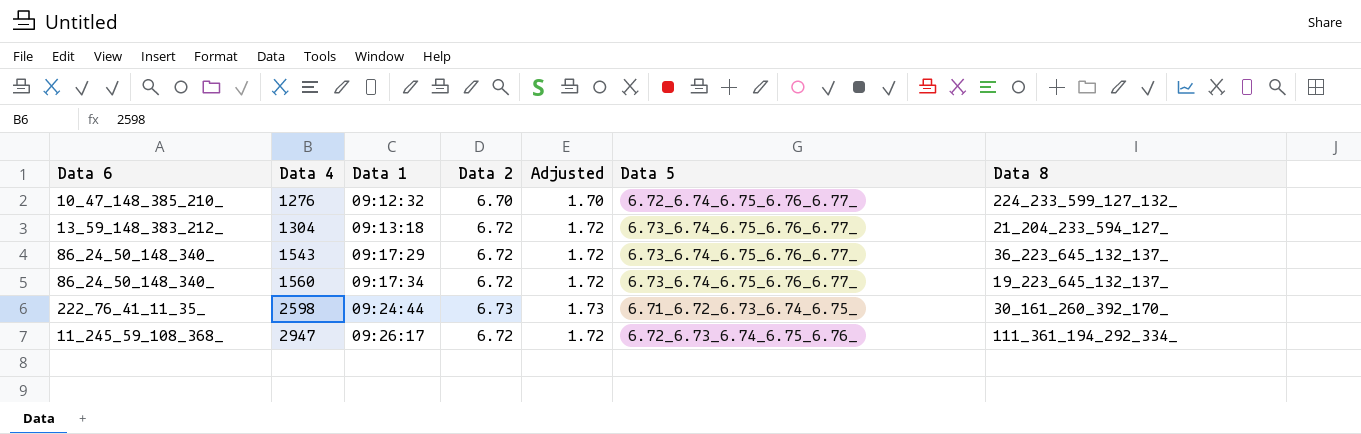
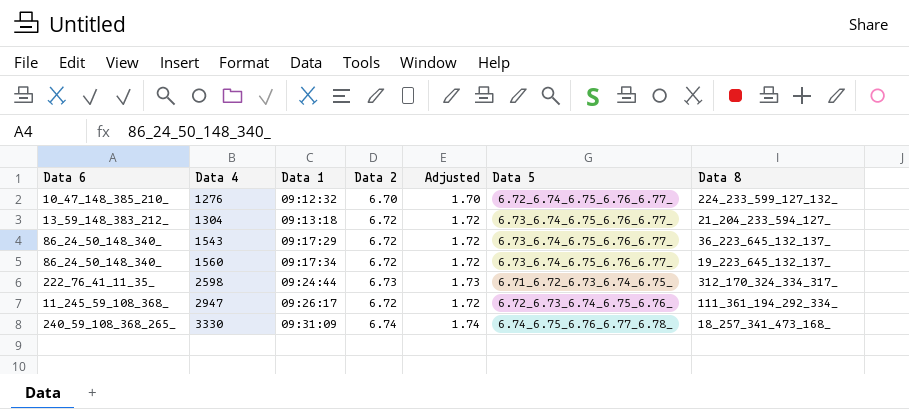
2598 | Data 8: 30_161_260_392_170_ -> 312_170_324_334_317_
row 3330: none -> 240_59_108_368_265_ | 09:31:09 | 6.74 | 1.74 | 6.74_6.75_6.76_6.77_6.78_ | 18_257_341_473_168_

